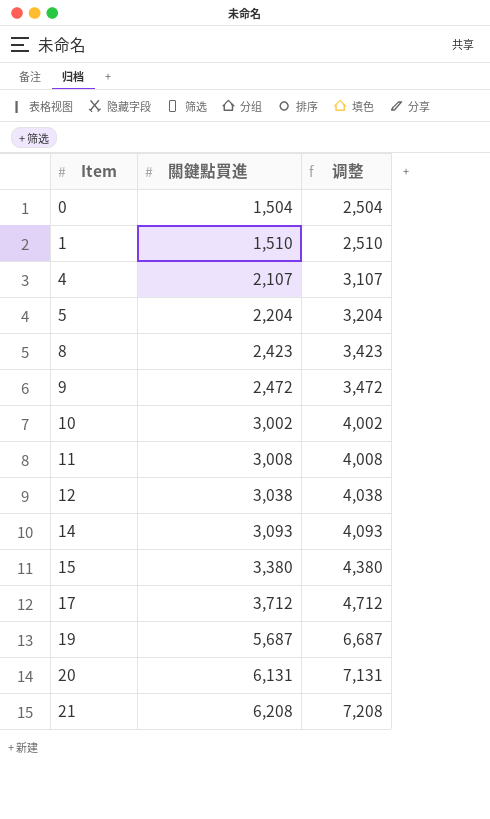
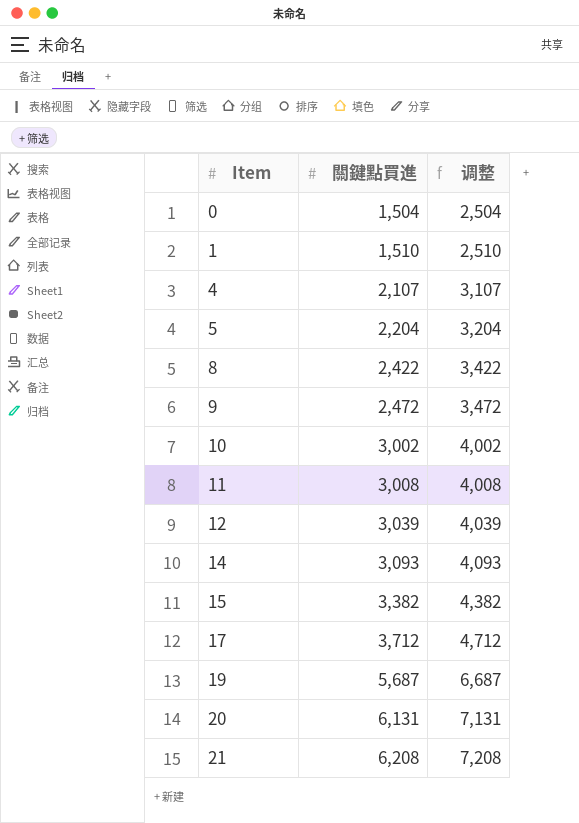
8 | 關鍵點買進: 2,423 -> 2,422
8 | 调整: 3,423 -> 3,422
12 | 關鍵點買進: 3,038 -> 3,039
12 | 调整: 4,038 -> 4,039
15 | 關鍵點買進: 3,380 -> 3,382
15 | 调整: 4,380 -> 4,382

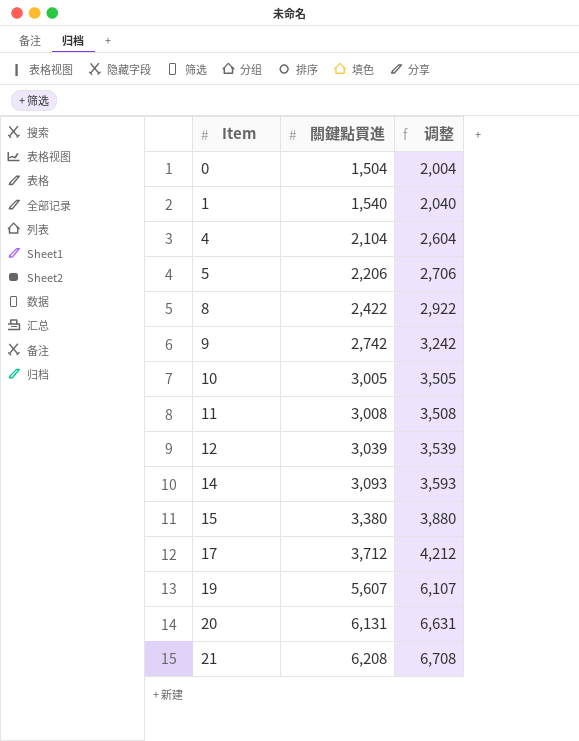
column 调整 | formula: [關鍵點買進] + 1000 -> [關鍵點買進] + 500
1 | 關鍵點買進: 1,510 -> 1,540
4 | 關鍵點買進: 2,107 -> 2,104
5 | 關鍵點買進: 2,204 -> 2,206
9 | 關鍵點買進: 2,472 -> 2,742
10 | 關鍵點買進: 3,002 -> 3,005
15 | 關鍵點買進: 3,382 -> 3,380
19 | 關鍵點買進: 5,687 -> 5,607

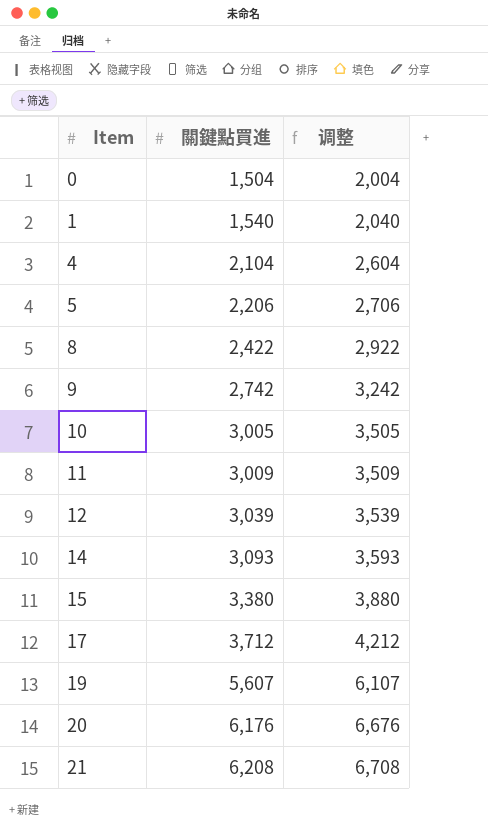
11 | 關鍵點買進: 3,008 -> 3,009
11 | 调整: 3,508 -> 3,509
20 | 關鍵點買進: 6,131 -> 6,176
20 | 调整: 6,631 -> 6,676

